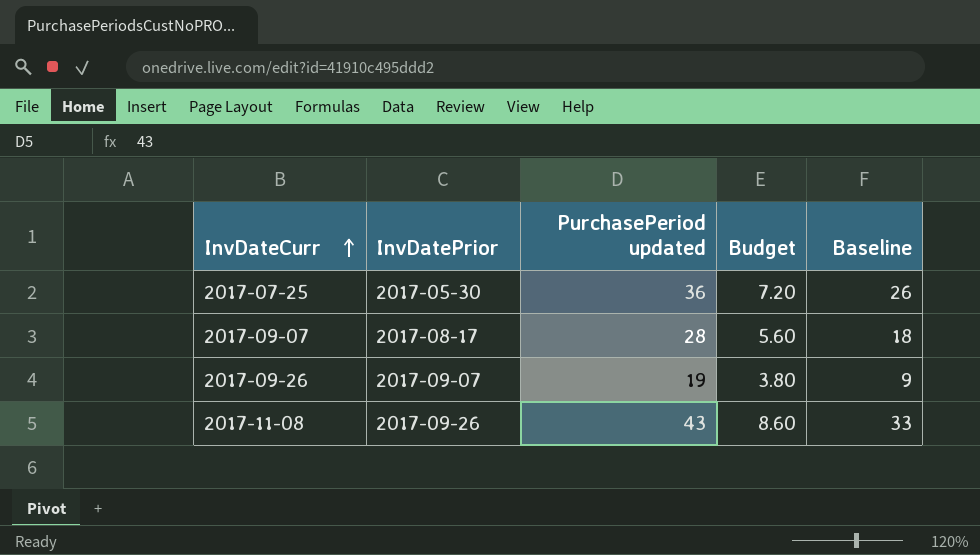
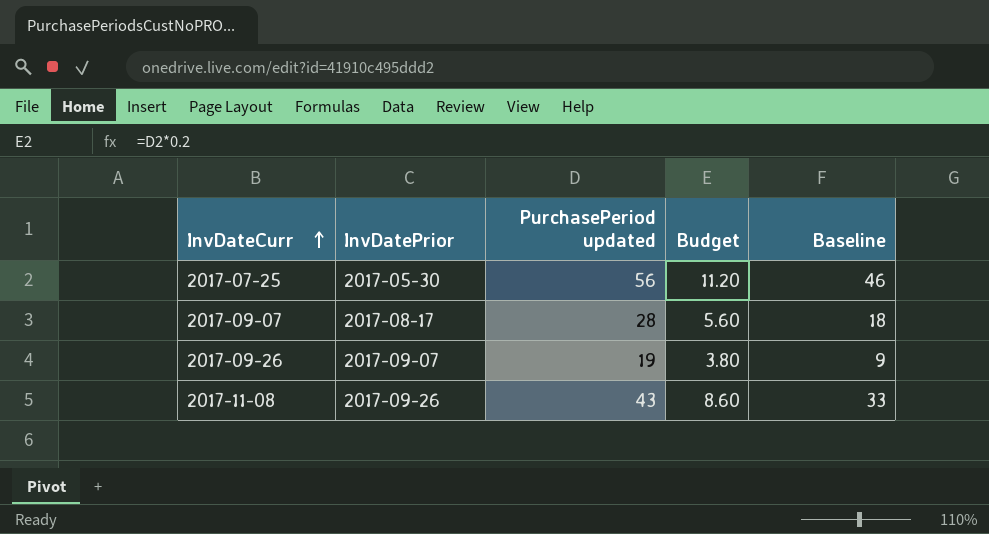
2017-07-25 | PurchasePeriod updated: 36 -> 56
2017-07-25 | Budget: 7.20 -> 11.20
2017-07-25 | Baseline: 26 -> 46

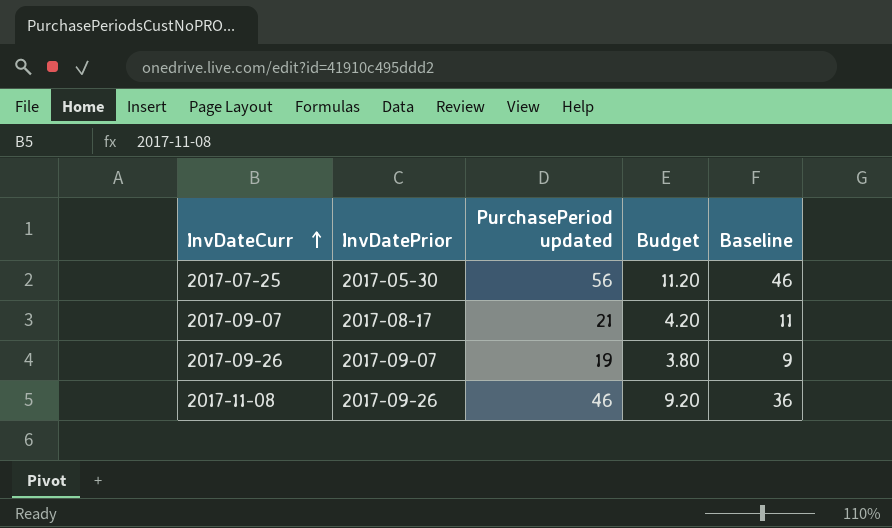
2017-09-07 | PurchasePeriod updated: 28 -> 21
2017-09-07 | Budget: 5.60 -> 4.20
2017-09-07 | Baseline: 18 -> 11
2017-11-08 | PurchasePeriod updated: 43 -> 46
2017-11-08 | Budget: 8.60 -> 9.20
2017-11-08 | Baseline: 33 -> 36

